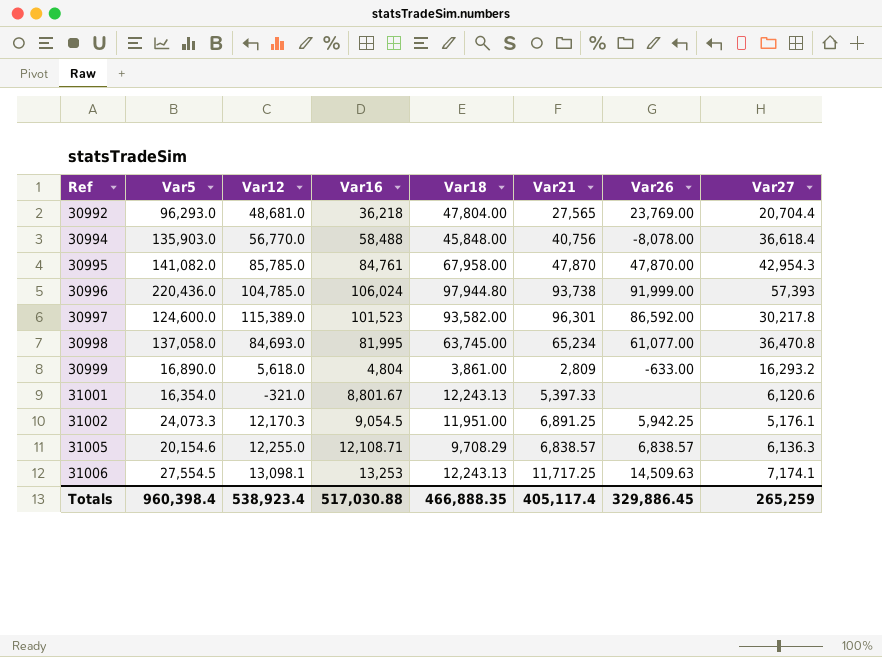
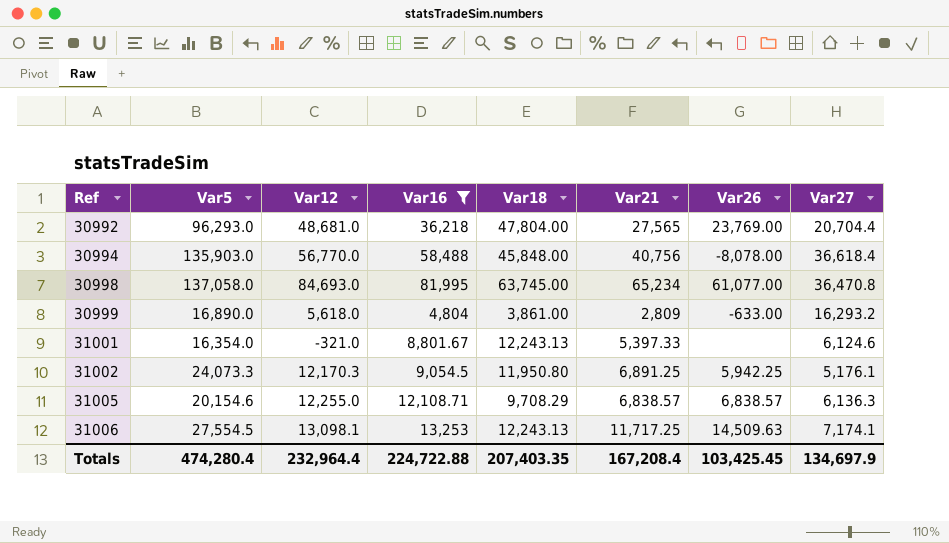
filter: none -> Var16 <= 81,995
31001 | Var27: 6,120.6 -> 6,124.6
31002 | Var18: 11,951.00 -> 11,950.80
Totals | Var5: 960,398.4 -> 474,280.4
Totals | Var12: 538,923.4 -> 232,964.4
Totals | Var16: 517,030.88 -> 224,722.88
Totals | Var18: 466,888.35 -> 207,403.35
Totals | Var21: 405,117.4 -> 167,208.4
Totals | Var26: 329,886.45 -> 103,425.45
Totals | Var27: 265,259 -> 134,697.9

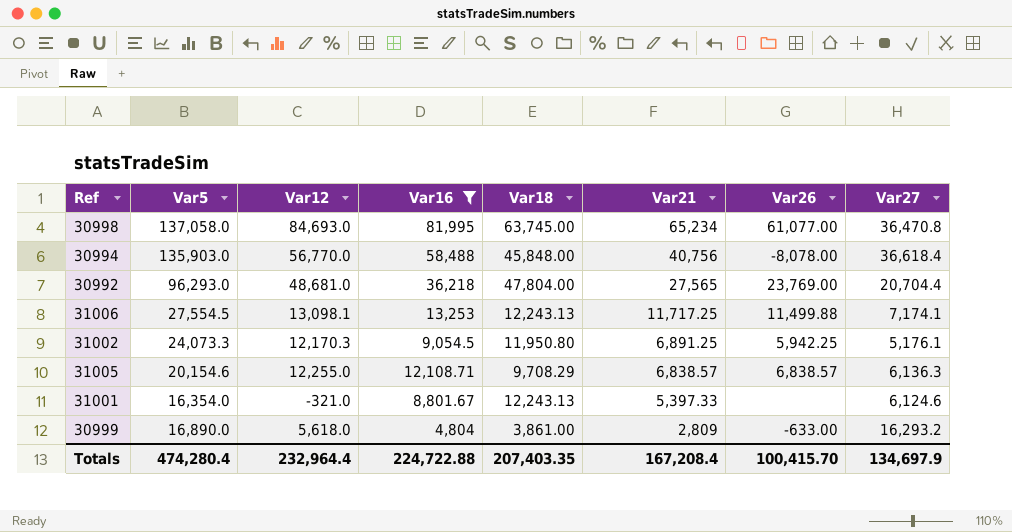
row order: Ref ascending -> Var21 descending
31006 | Var26: 14,509.63 -> 11,499.88
Totals | Var26: 103,425.45 -> 100,415.70

